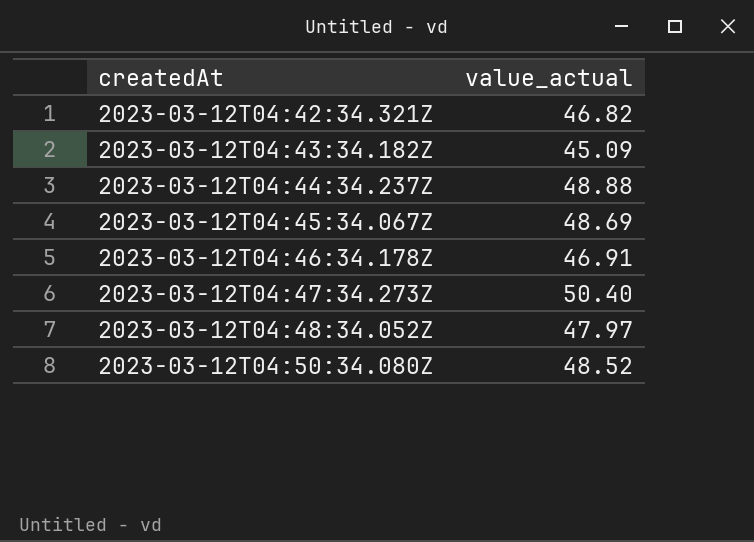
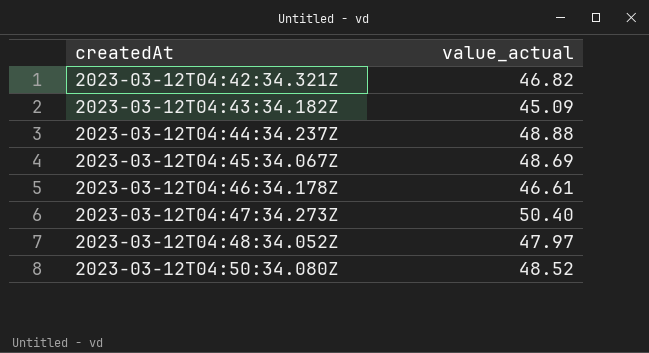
2023-03-12T04:46:34.178Z | value_actual: 46.91 -> 46.61

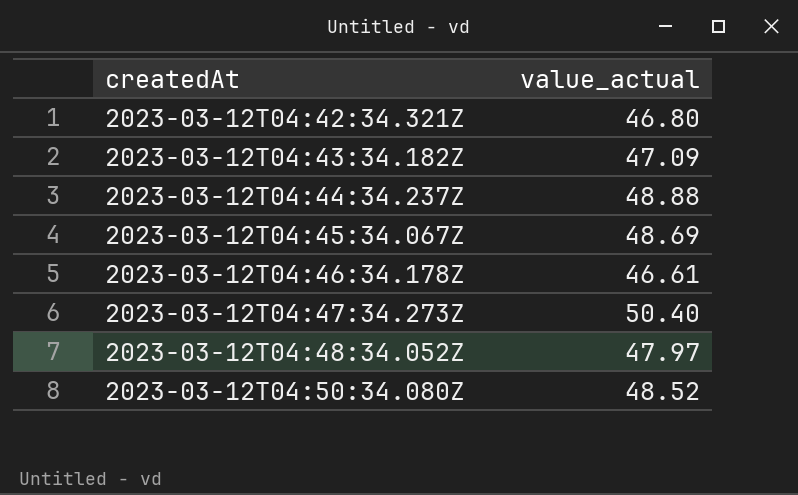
2023-03-12T04:42:34.321Z | value_actual: 46.82 -> 46.80
2023-03-12T04:43:34.182Z | value_actual: 45.09 -> 47.09

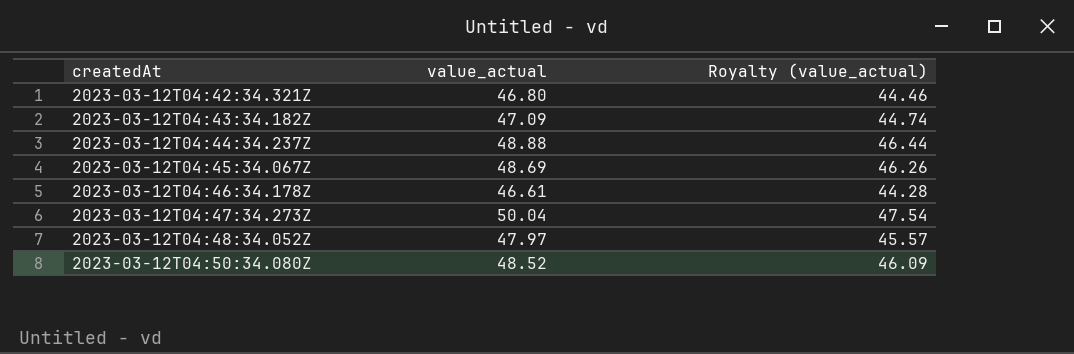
column Royalty (value_actual) | formula: none -> [value_actual] * 0.95
2023-03-12T04:47:34.273Z | value_actual: 50.40 -> 50.04

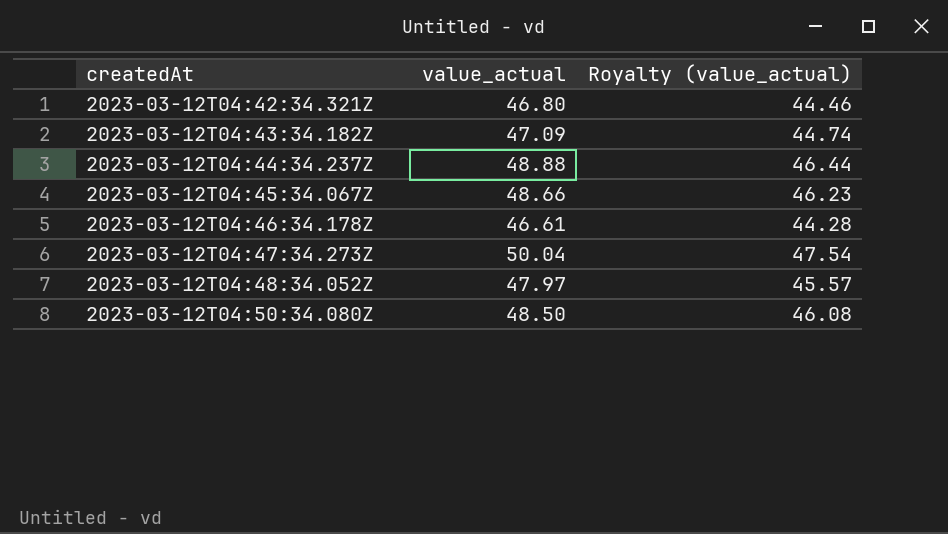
2023-03-12T04:45:34.067Z | value_actual: 48.69 -> 48.66
2023-03-12T04:45:34.067Z | Royalty (value_actual): 46.26 -> 46.23
2023-03-12T04:50:34.080Z | value_actual: 48.52 -> 48.50
2023-03-12T04:50:34.080Z | Royalty (value_actual): 46.09 -> 46.08

